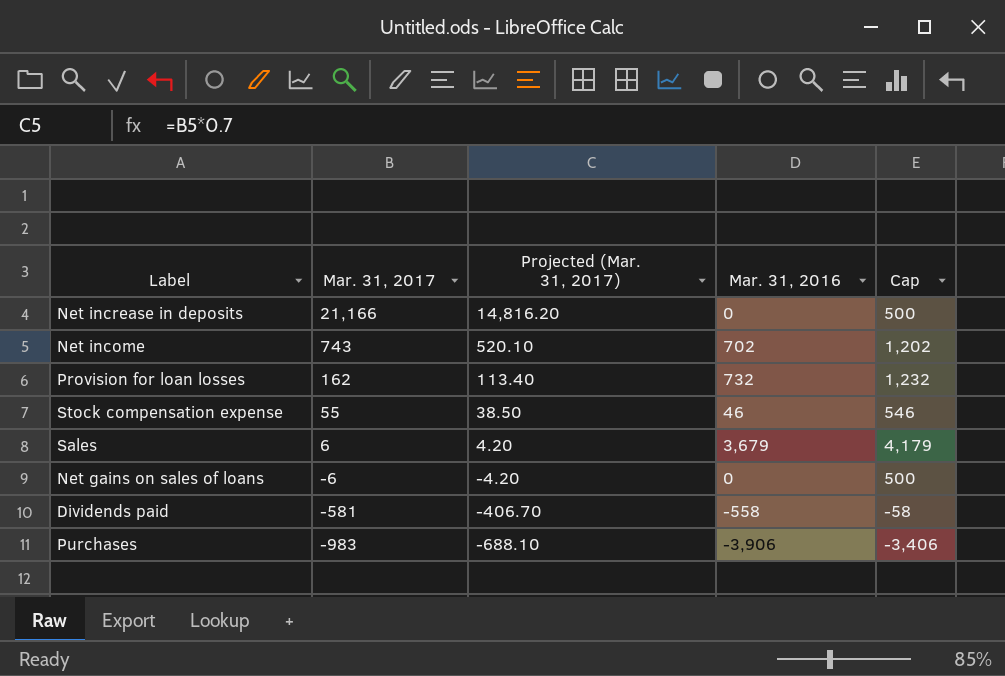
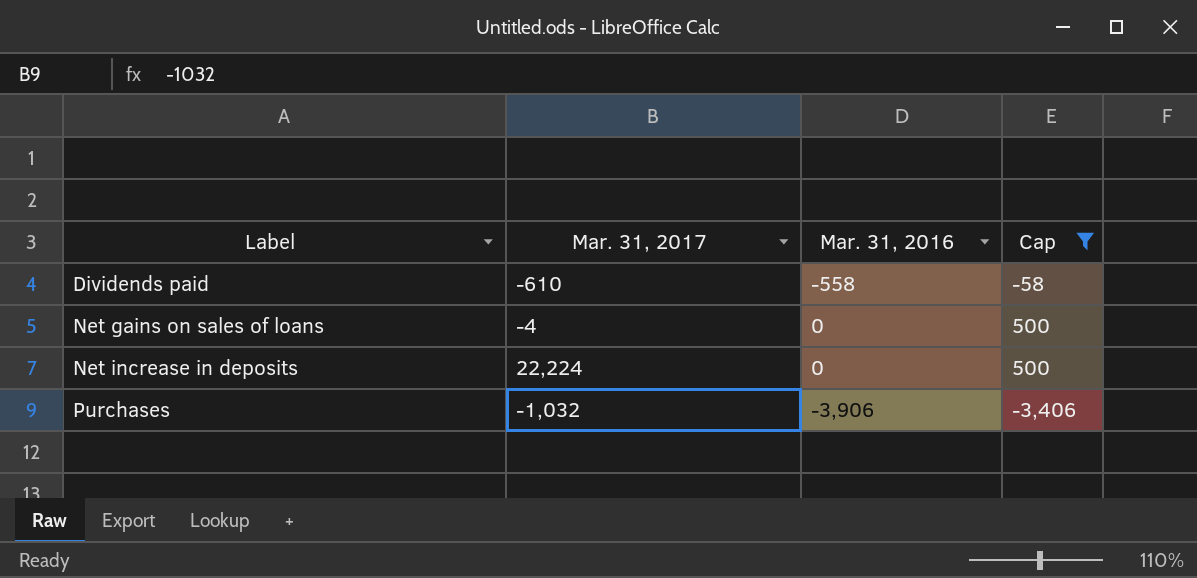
filter: none -> Cap <= 500
row order: Mar. 31, 2017 descending -> Label ascending
column Projected (Mar. 31, 2017) | formula: [Mar. 31, 2017] * 0.7 -> none
Dividends paid | Mar. 31, 2017: -581 -> -610
Net gains on sales of loans | Mar. 31, 2017: -6 -> -4
Net increase in deposits | Mar. 31, 2017: 21,166 -> 22,224
Purchases | Mar. 31, 2017: -983 -> -1,032

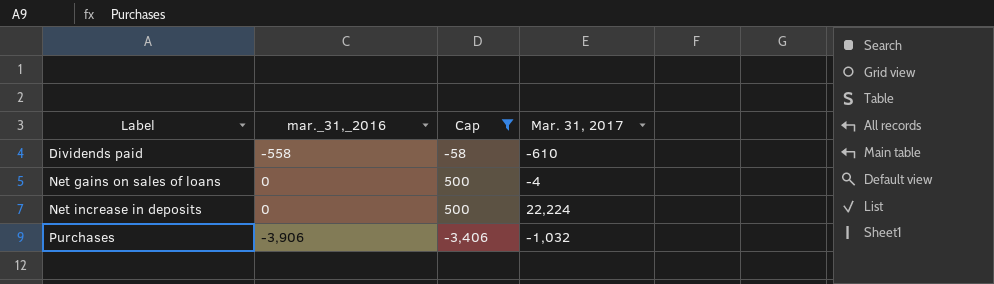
column name: Mar. 31, 2016 -> mar._31,_2016
column Mar. 31, 2017 | position: 2 -> 4

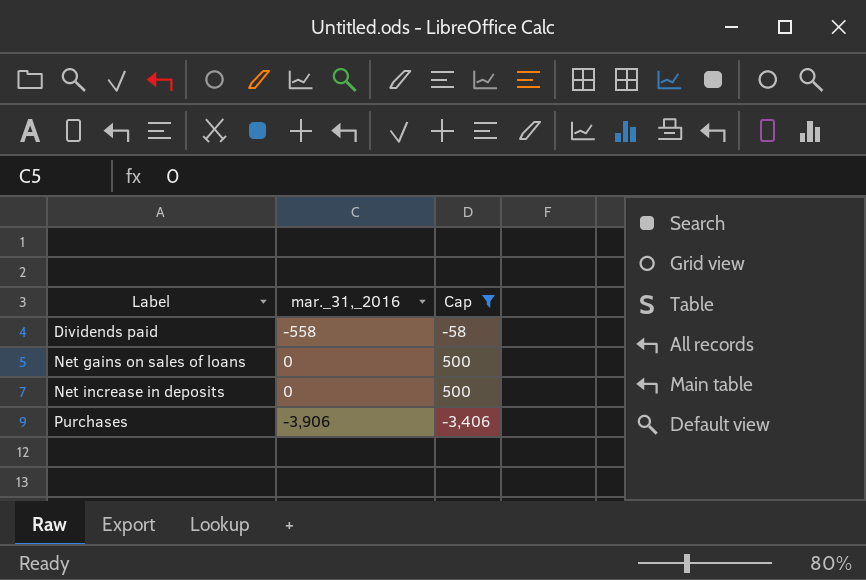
column Mar. 31, 2017 | position: 4 -> none

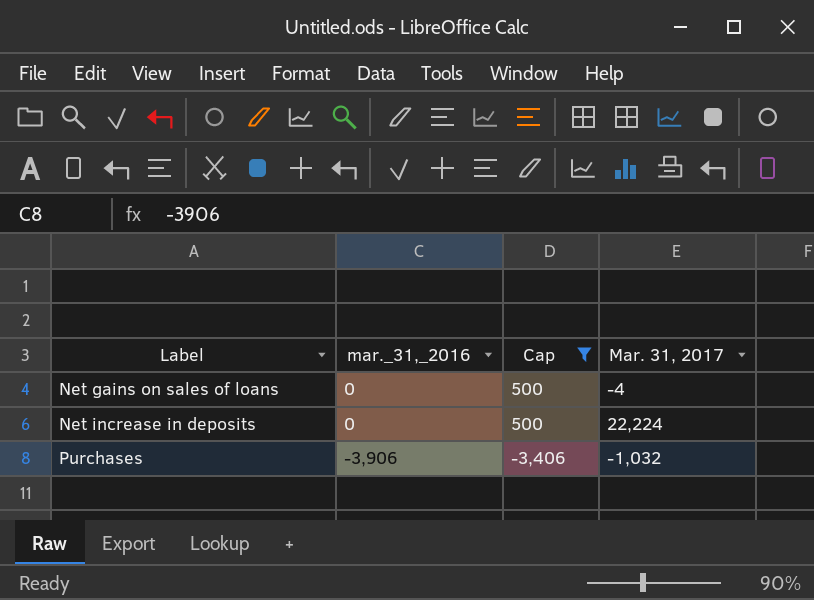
column Mar. 31, 2017 | position: none -> 4
row Dividends paid: -558 | -58 -> none

